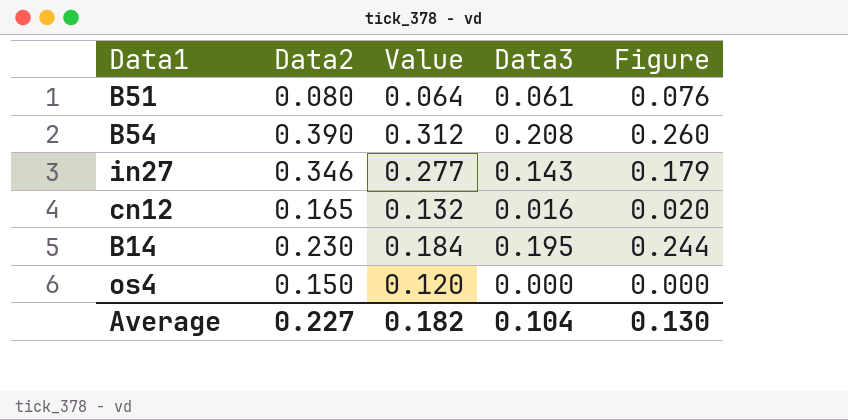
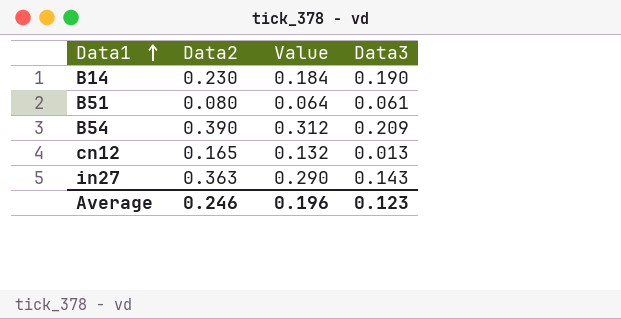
row order: none -> Data1 ascending
column Figure | formula: [Data3] * 1.25 -> none
row os4: 0.150 | 0.120 | 0.000 | 0.000 -> none
B14 | Data3: 0.195 -> 0.190
B54 | Data3: 0.208 -> 0.209
cn12 | Data3: 0.016 -> 0.013
in27 | Data2: 0.346 -> 0.363
in27 | Value: 0.277 -> 0.290
Average | Data2: 0.227 -> 0.246
Average | Value: 0.182 -> 0.196
Average | Data3: 0.104 -> 0.123

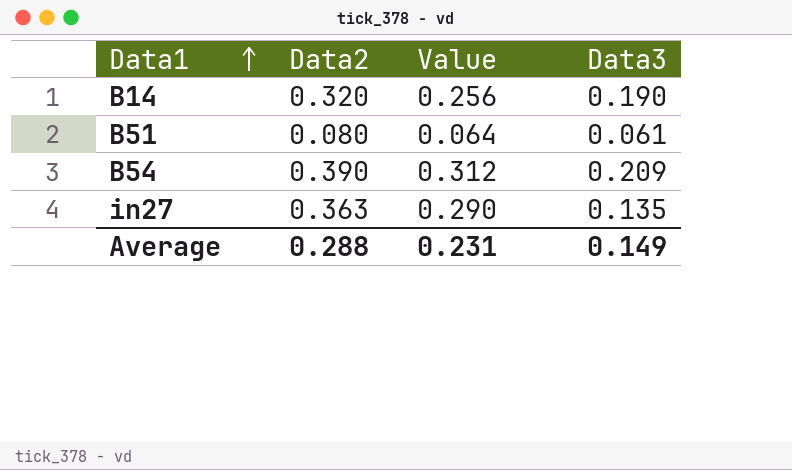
row cn12: 0.165 | 0.132 | 0.013 -> none
B14 | Data2: 0.230 -> 0.320
B14 | Value: 0.184 -> 0.256
in27 | Data3: 0.143 -> 0.135
Average | Data2: 0.246 -> 0.288
Average | Value: 0.196 -> 0.231
Average | Data3: 0.123 -> 0.149

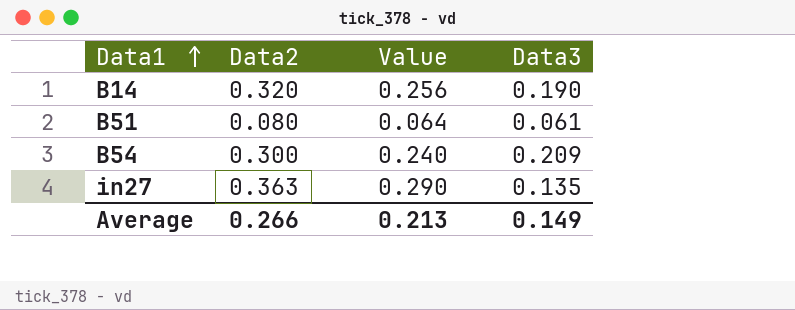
B54 | Data2: 0.390 -> 0.300
B54 | Value: 0.312 -> 0.240
Average | Data2: 0.288 -> 0.266
Average | Value: 0.231 -> 0.213

